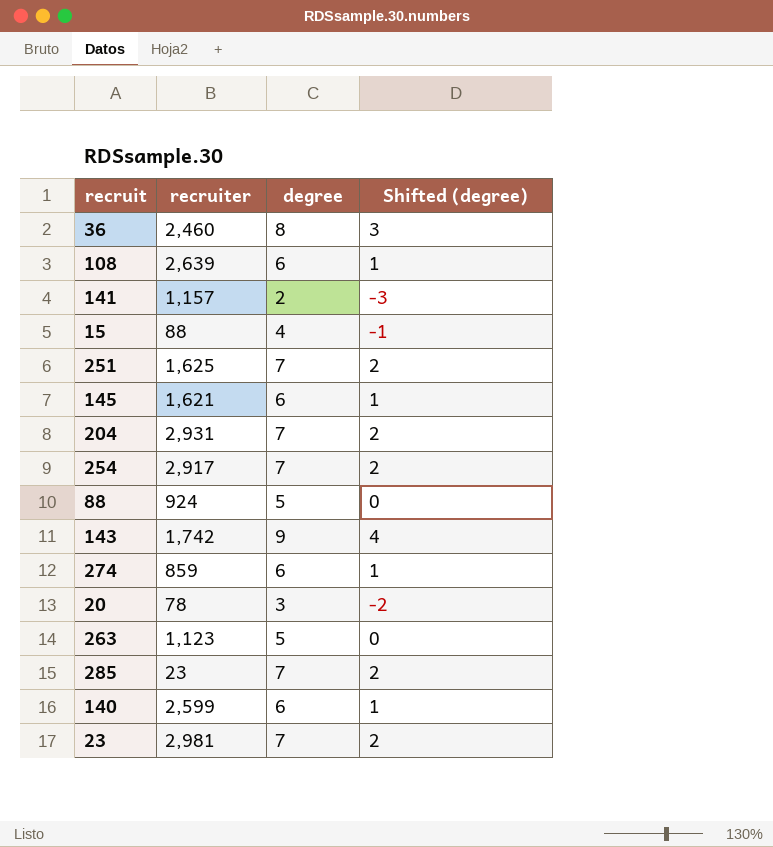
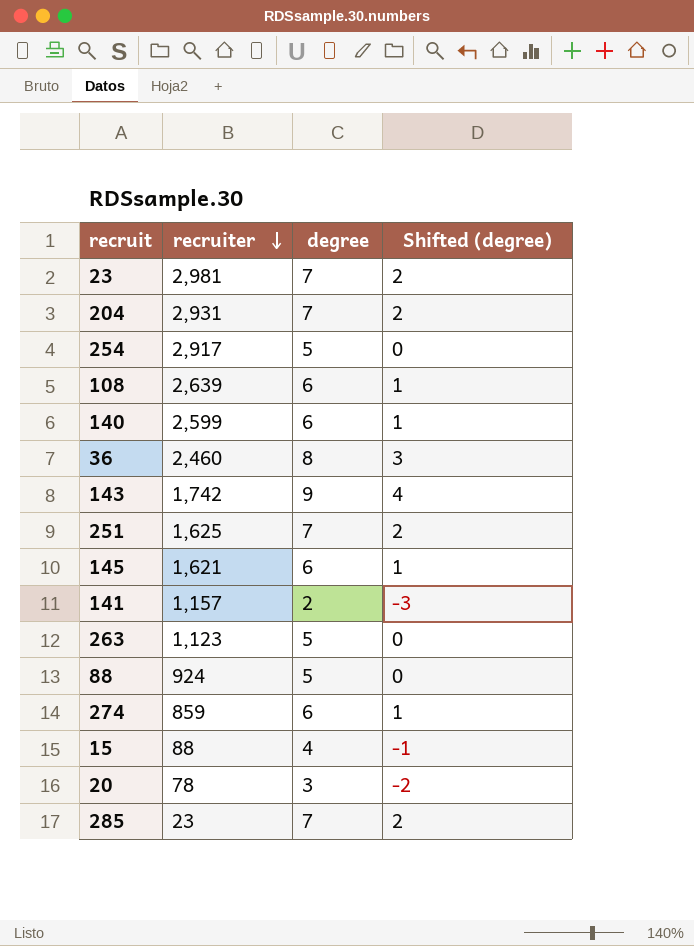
row order: none -> recruiter descending
254 | degree: 7 -> 5
254 | Shifted (degree): 2 -> 0

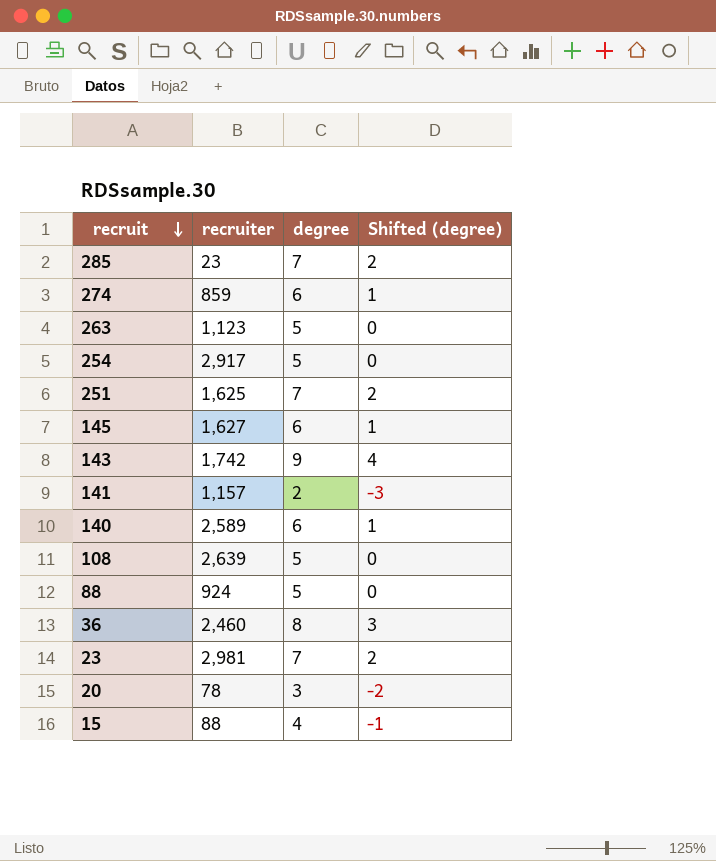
row order: recruiter descending -> recruit descending
row 204: 2,931 | 7 | 2 -> none
145 | recruiter: 1,621 -> 1,627
140 | recruiter: 2,599 -> 2,589
108 | degree: 6 -> 5
108 | Shifted (degree): 1 -> 0

